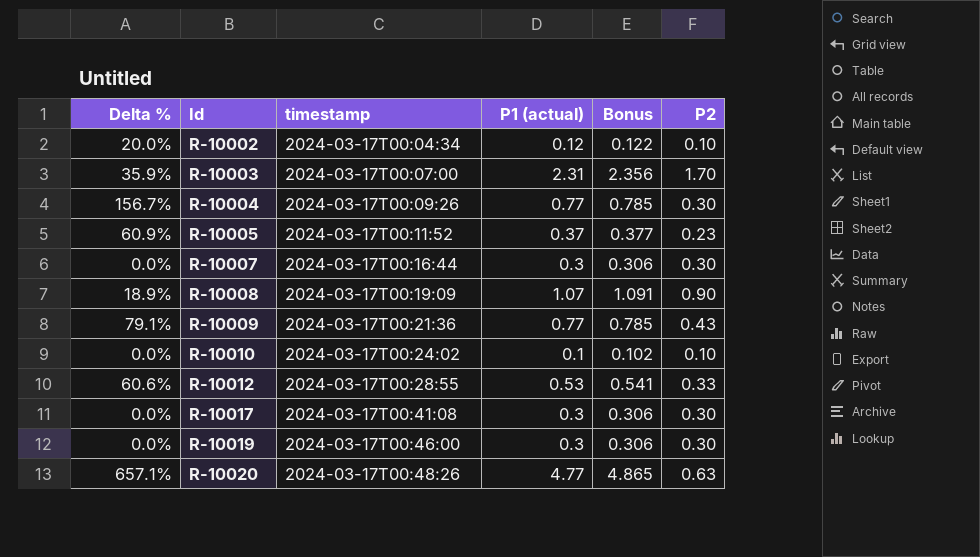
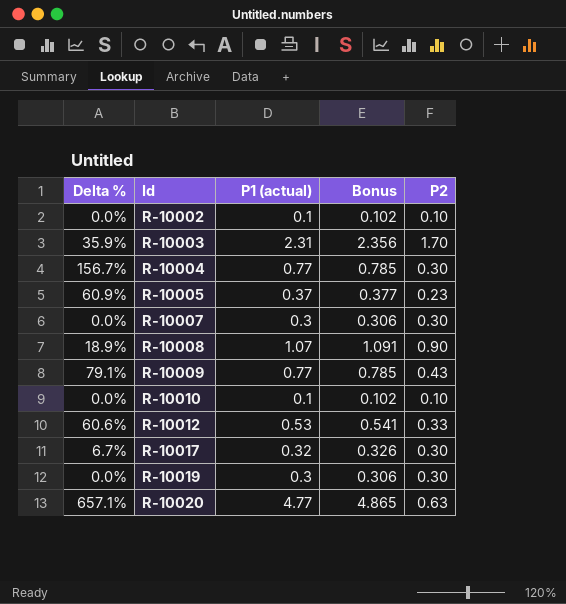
column timestamp | position: 3 -> none
R-10002 | Delta %: 20.0% -> 0.0%
R-10002 | P1 (actual): 0.12 -> 0.1
R-10002 | Bonus: 0.122 -> 0.102
R-10017 | Delta %: 0.0% -> 6.7%
R-10017 | P1 (actual): 0.3 -> 0.32
R-10017 | Bonus: 0.306 -> 0.326

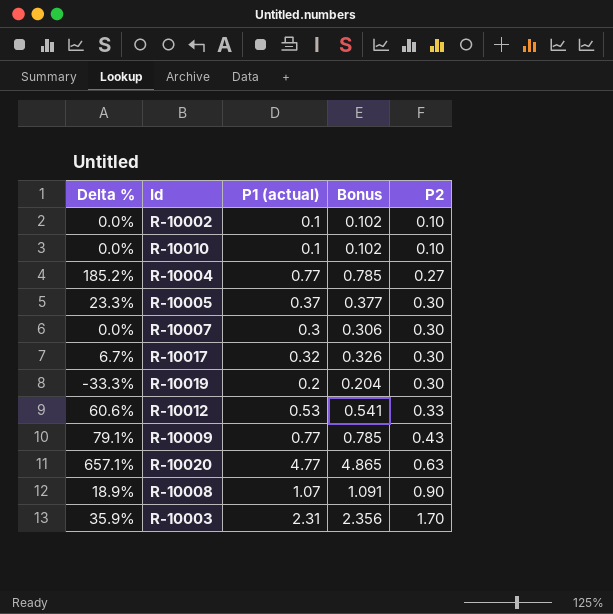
row order: Id ascending -> P2 ascending
R-10004 | Delta %: 156.7% -> 185.2%
R-10004 | P2: 0.30 -> 0.27
R-10005 | Delta %: 60.9% -> 23.3%
R-10005 | P2: 0.23 -> 0.30
R-10019 | Delta %: 0.0% -> -33.3%
R-10019 | P1 (actual): 0.3 -> 0.2
R-10019 | Bonus: 0.306 -> 0.204

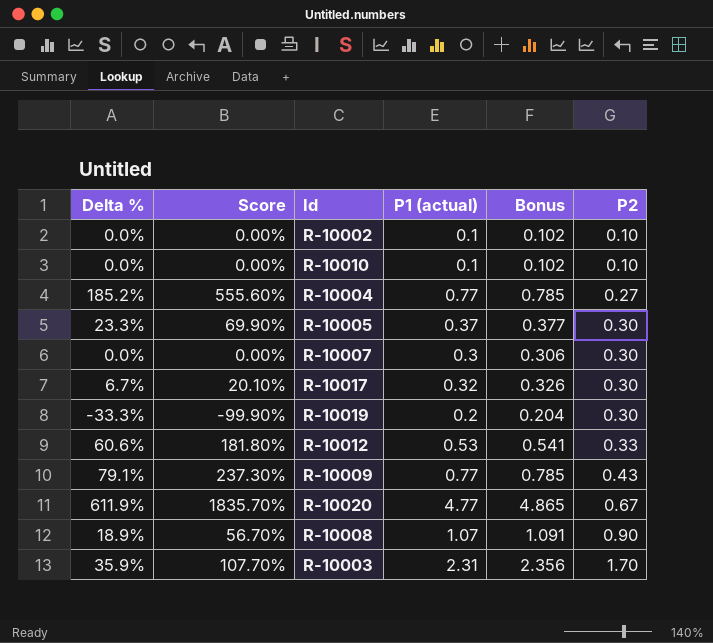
column Score | formula: none -> [Delta %] * 3
R-10020 | Delta %: 657.1% -> 611.9%
R-10020 | P2: 0.63 -> 0.67

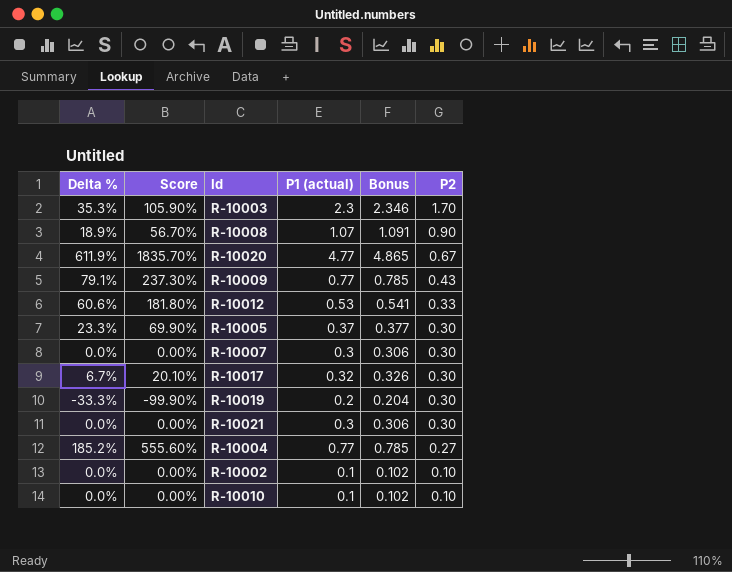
row order: P2 ascending -> P2 descending
R-10003 | Delta %: 35.9% -> 35.3%
R-10003 | Score: 107.70% -> 105.90%
R-10003 | P1 (actual): 2.31 -> 2.3
R-10003 | Bonus: 2.356 -> 2.346
row R-10021: none -> 0.0% | 0.00% | 0.3 | 0.306 | 0.30

